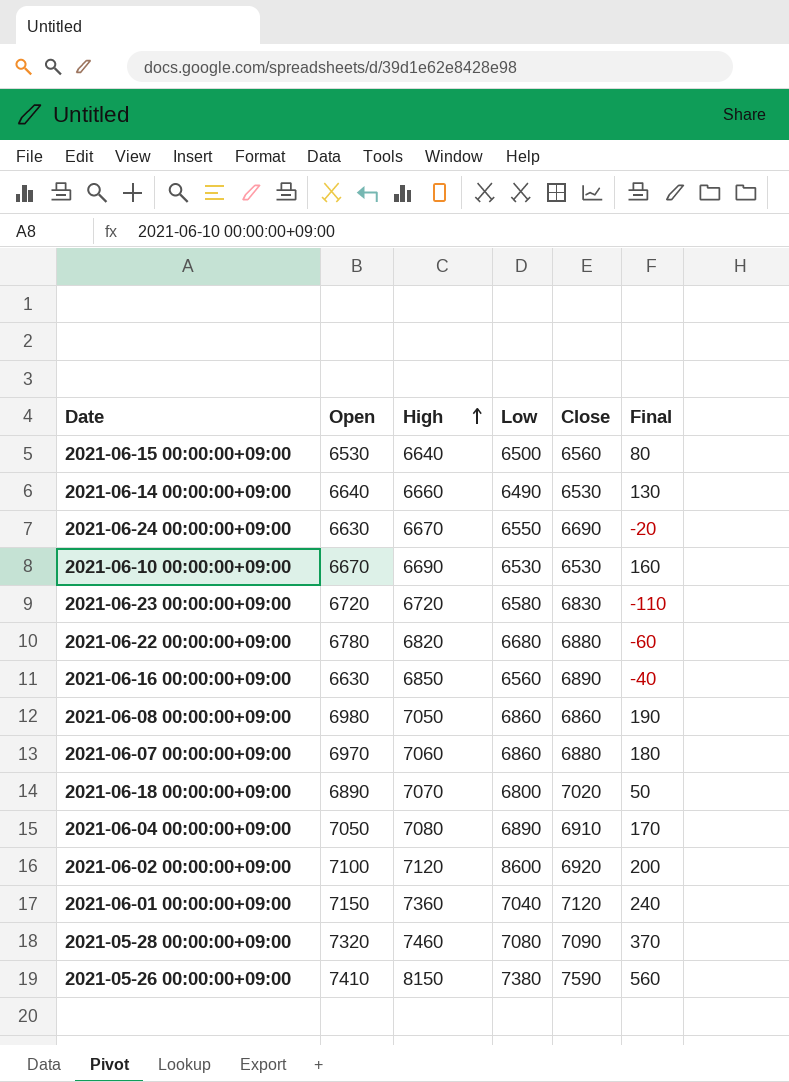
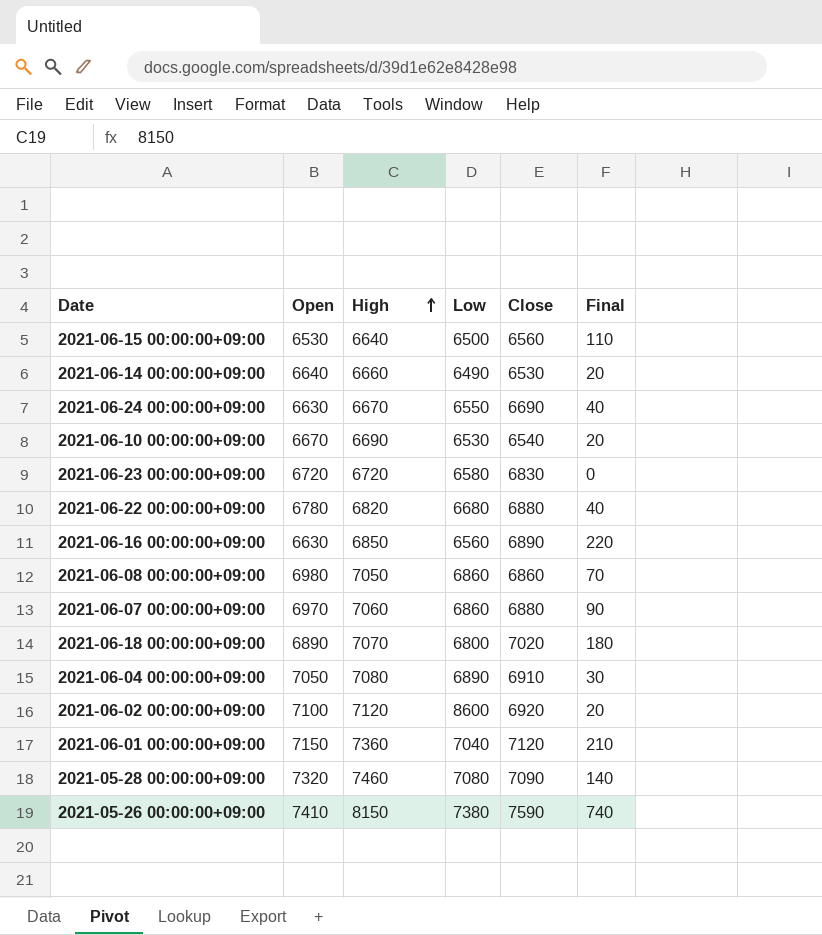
column Final | formula: [High] - [Close] -> [High] - [Open]
2021-06-10 00:00:00+09:00 | Close: 6530 -> 6540

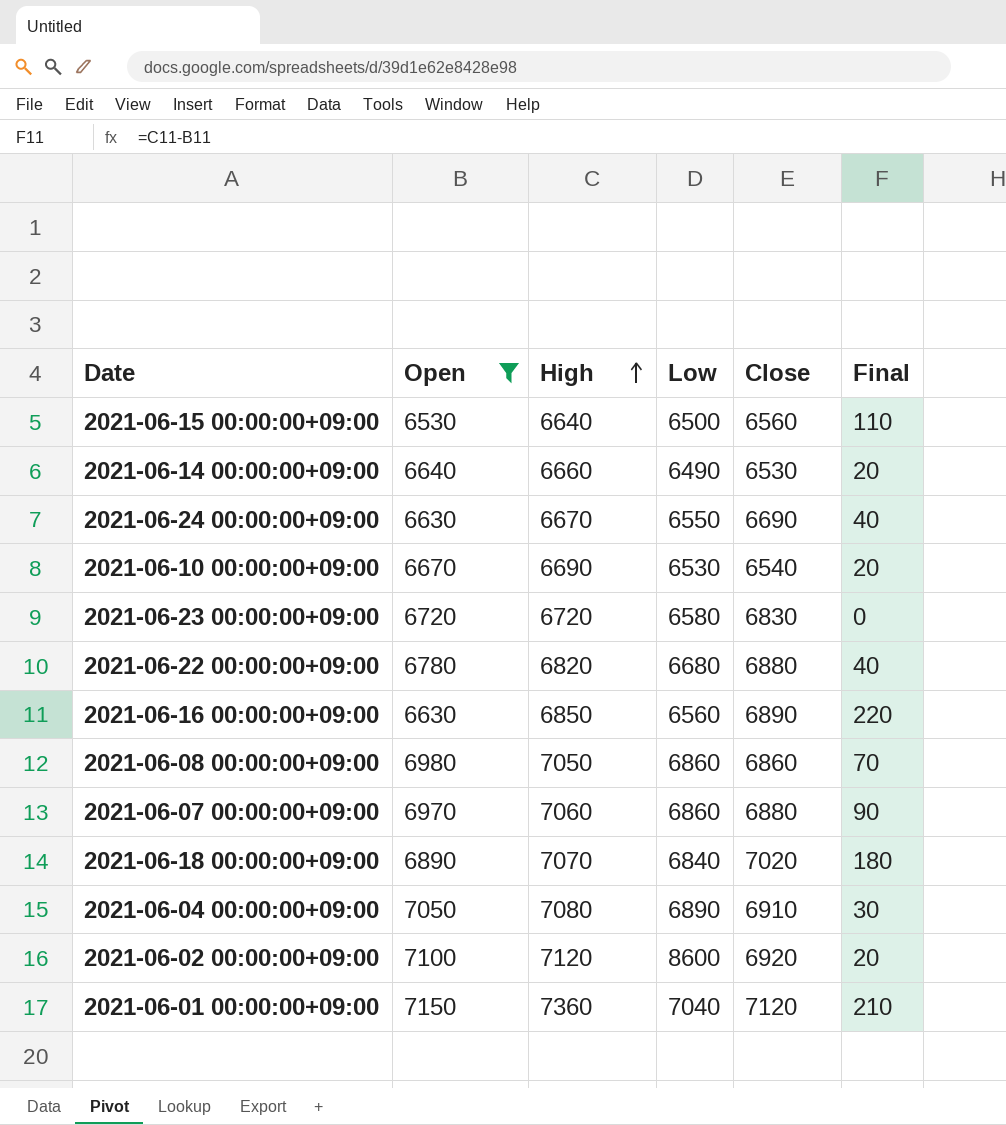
filter: none -> Open <= 7150
2021-06-18 00:00:00+09:00 | Low: 6800 -> 6840

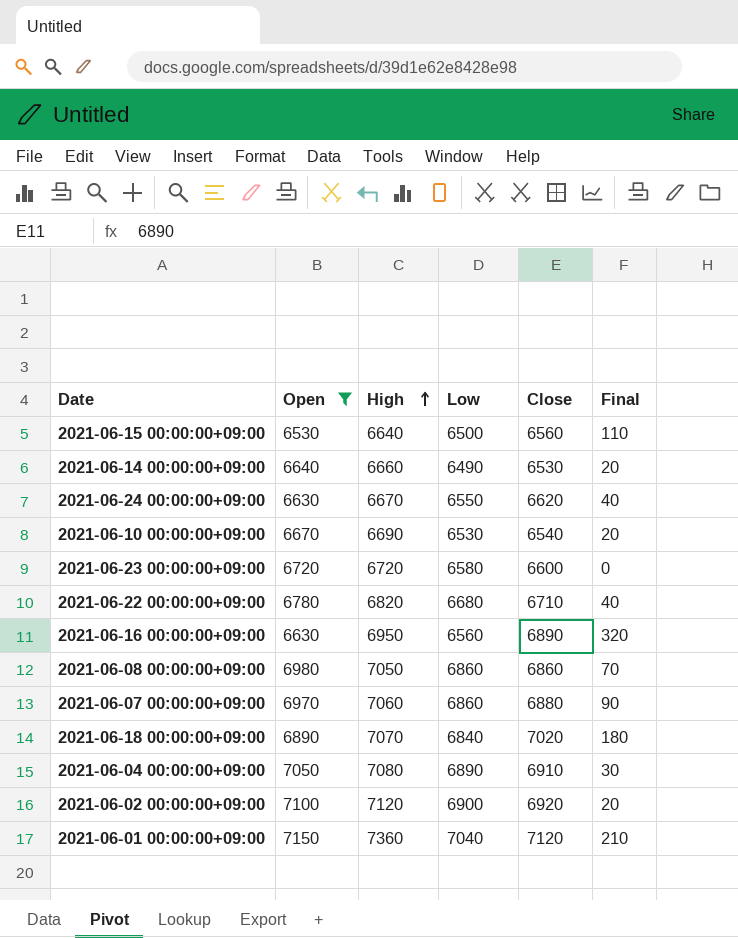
2021-06-24 00:00:00+09:00 | Close: 6690 -> 6620
2021-06-23 00:00:00+09:00 | Close: 6830 -> 6600
2021-06-22 00:00:00+09:00 | Close: 6880 -> 6710
2021-06-16 00:00:00+09:00 | High: 6850 -> 6950
2021-06-16 00:00:00+09:00 | Final: 220 -> 320
2021-06-02 00:00:00+09:00 | Low: 8600 -> 6900

